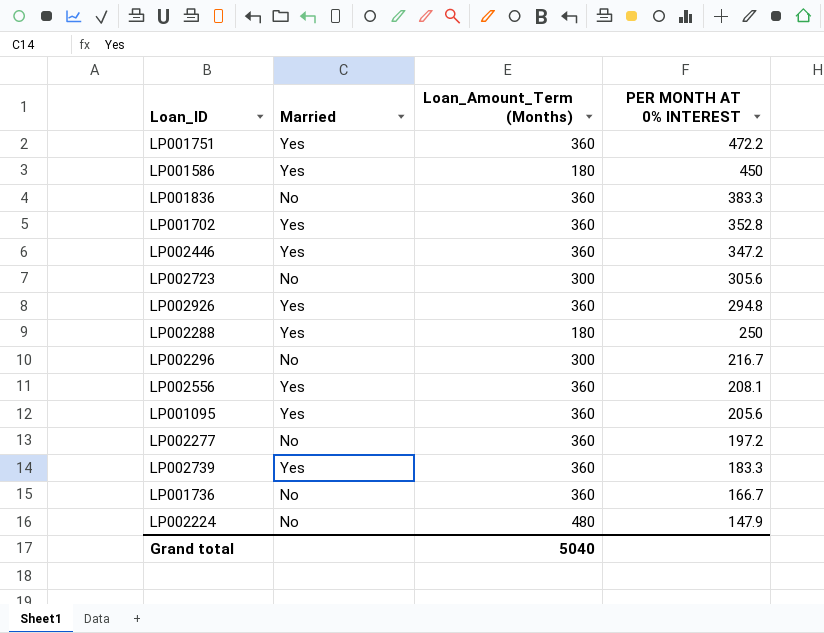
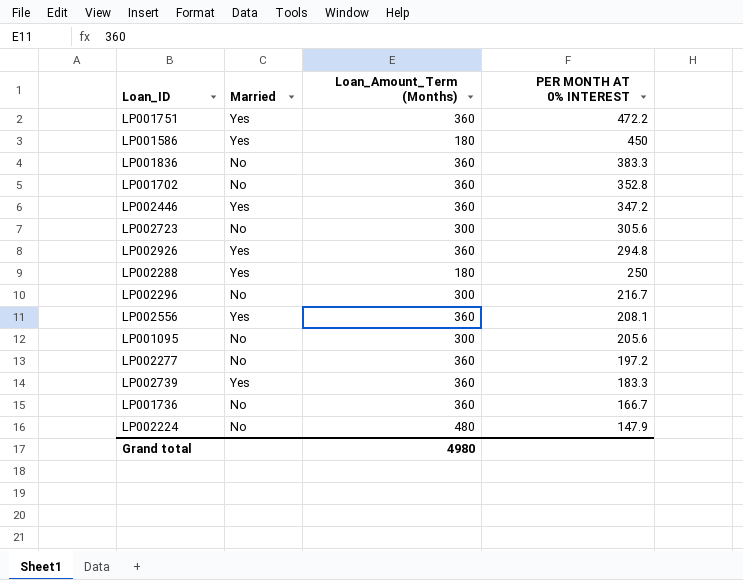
LP001702 | Married: Yes -> No
LP001095 | Married: Yes -> No
LP001095 | Loan_Amount_Term (Months): 360 -> 300
Grand total | Loan_Amount_Term (Months): 5040 -> 4980

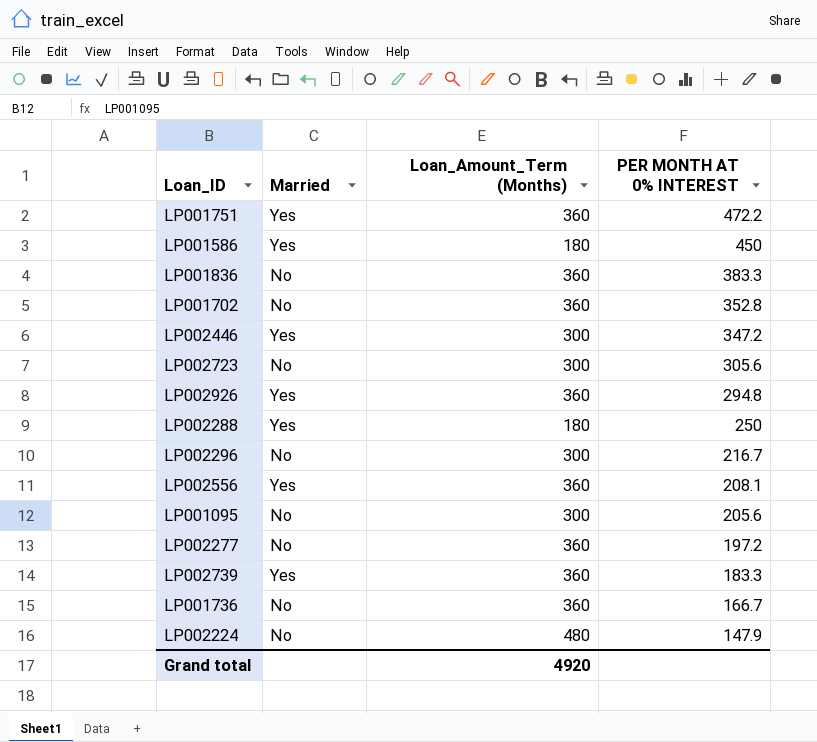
LP002446 | Loan_Amount_Term (Months): 360 -> 300
Grand total | Loan_Amount_Term (Months): 4980 -> 4920

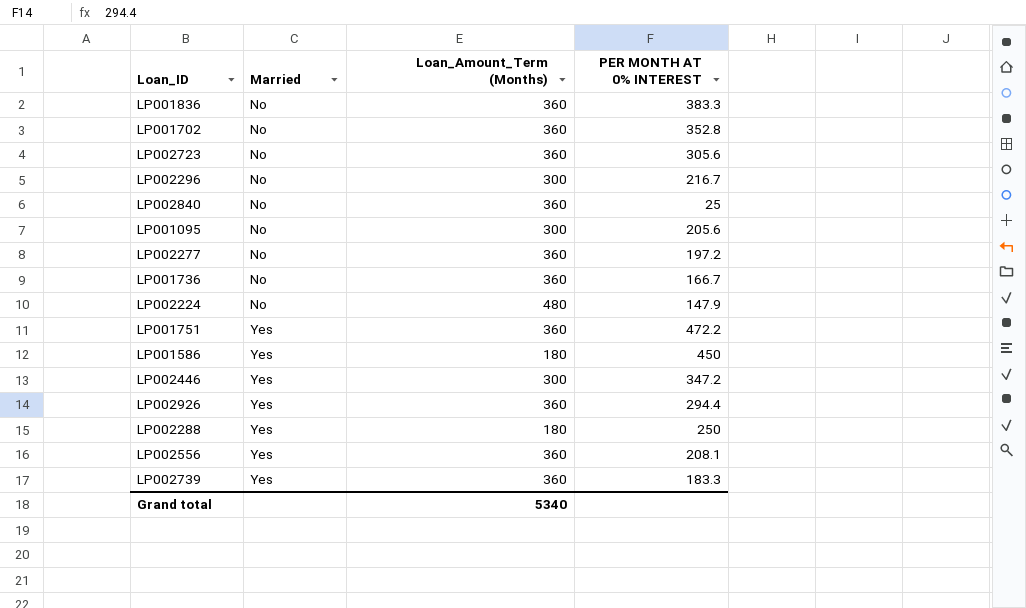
row order: PER MONTH AT 0% INTEREST descending -> Married ascending
LP002723 | Loan_Amount_Term (Months): 300 -> 360
row LP002840: none -> No | 360 | 25
LP002926 | PER MONTH AT 0% INTEREST: 294.8 -> 294.4
Grand total | Loan_Amount_Term (Months): 4920 -> 5340

